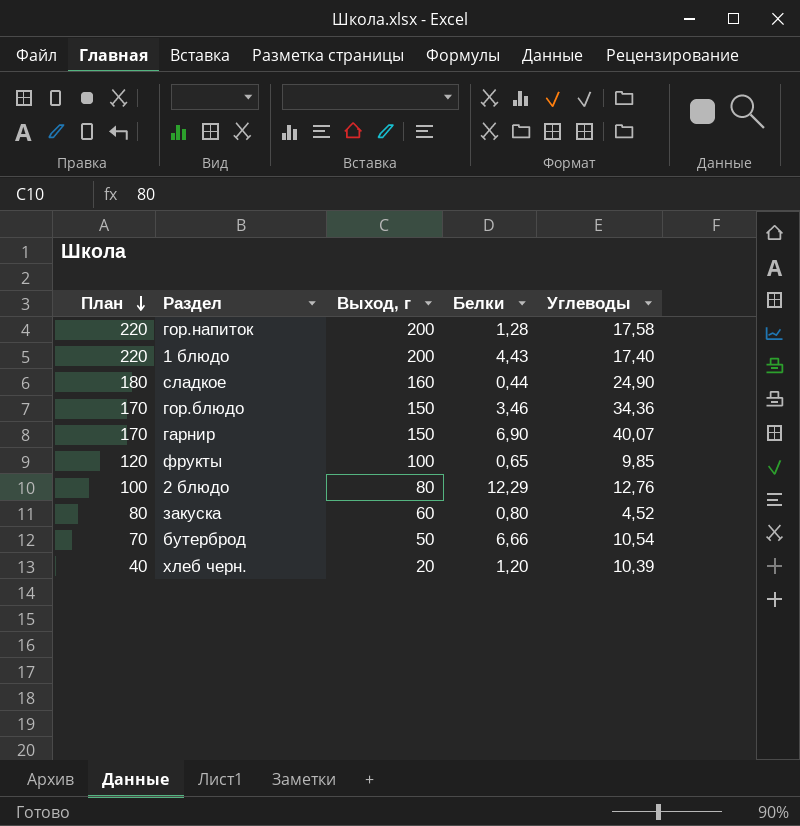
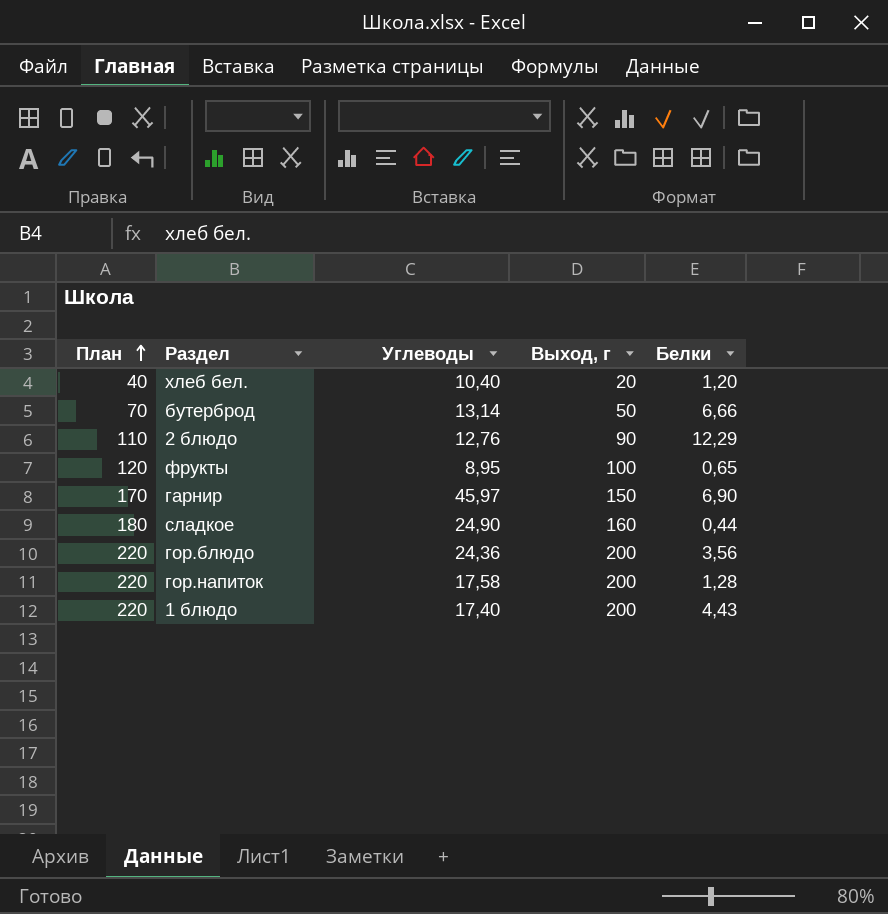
row order: План descending -> План ascending
column Углеводы | position: 5 -> 3
row закуска: 80 | 60 | 0,80 | 4,52 -> none
row хлеб черн.: 40 | 20 | 1,20 | 10,39 -> none
row хлеб бел.: none -> 40 | 10,40 | 20 | 1,20
бутерброд | Углеводы: 10,54 -> 13,14
2 блюдо | План: 100 -> 110
2 блюдо | Выход, г: 80 -> 90
фрукты | Углеводы: 9,85 -> 8,95
гарнир | Углеводы: 40,07 -> 45,97
гор.блюдо | План: 170 -> 220
гор.блюдо | Углеводы: 34,36 -> 24,36
гор.блюдо | Выход, г: 150 -> 200
гор.блюдо | Белки: 3,46 -> 3,56

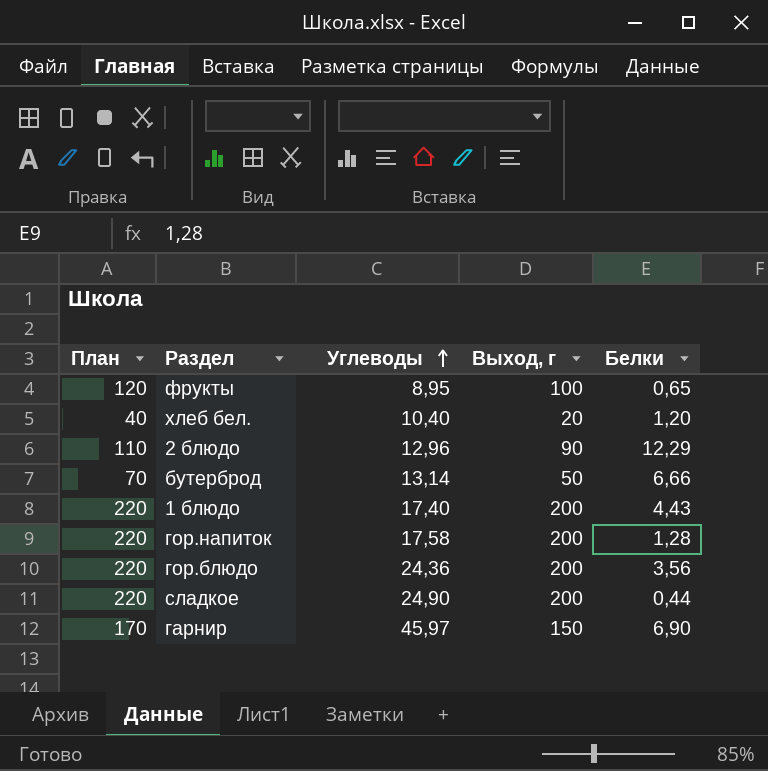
row order: План ascending -> Углеводы ascending
2 блюдо | Углеводы: 12,76 -> 12,96
сладкое | План: 180 -> 220
сладкое | Выход, г: 160 -> 200

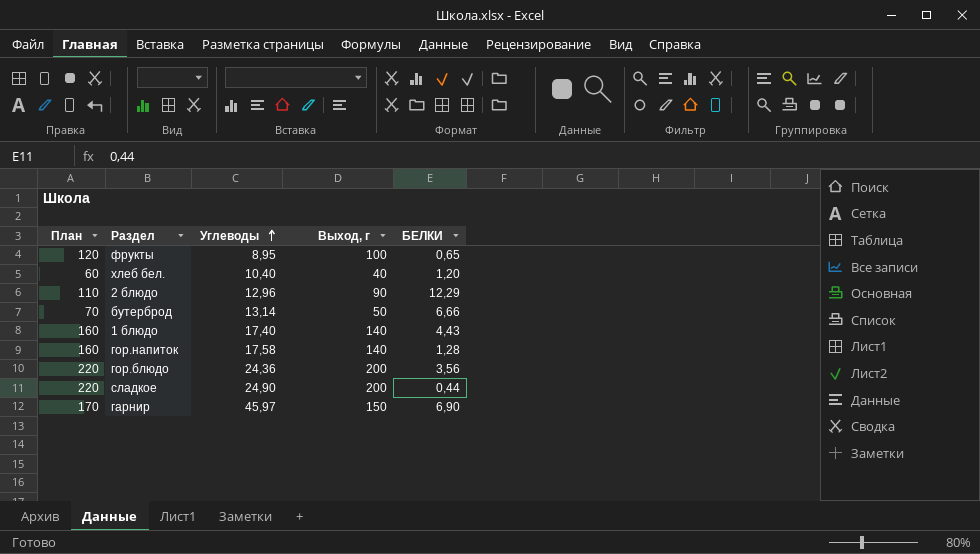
column name: Белки -> БЕЛКИ
хлеб бел. | План: 40 -> 60
хлеб бел. | Выход, г: 20 -> 40
1 блюдо | План: 220 -> 160
1 блюдо | Выход, г: 200 -> 140
гор.напиток | План: 220 -> 160
гор.напиток | Выход, г: 200 -> 140

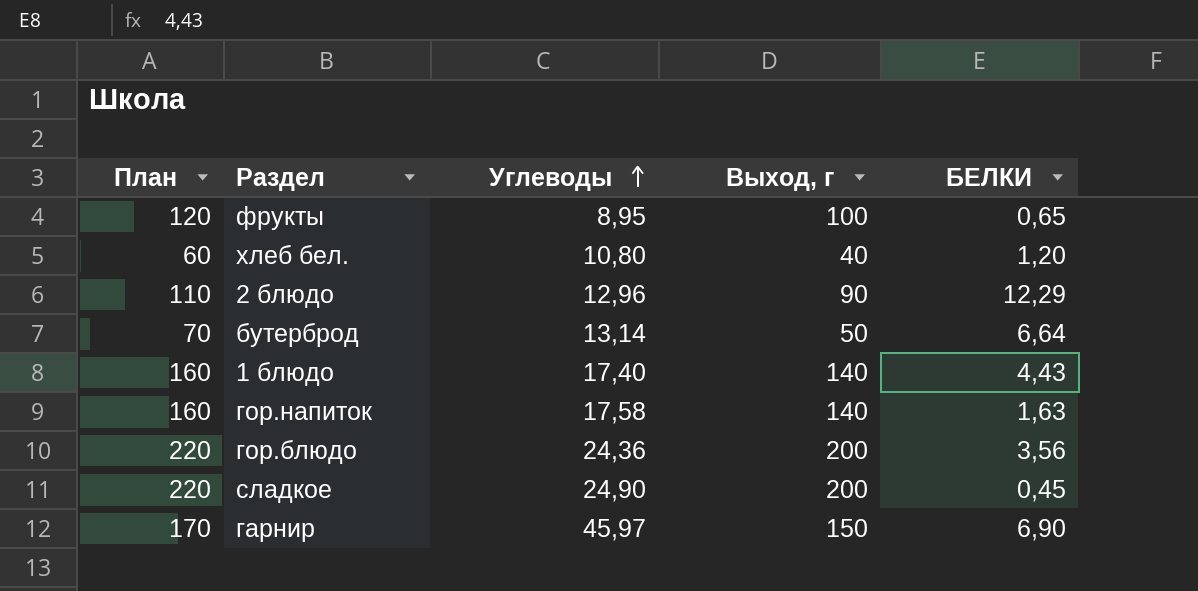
хлеб бел. | Углеводы: 10,40 -> 10,80
бутерброд | БЕЛКИ: 6,66 -> 6,64
гор.напиток | БЕЛКИ: 1,28 -> 1,63
сладкое | БЕЛКИ: 0,44 -> 0,45

